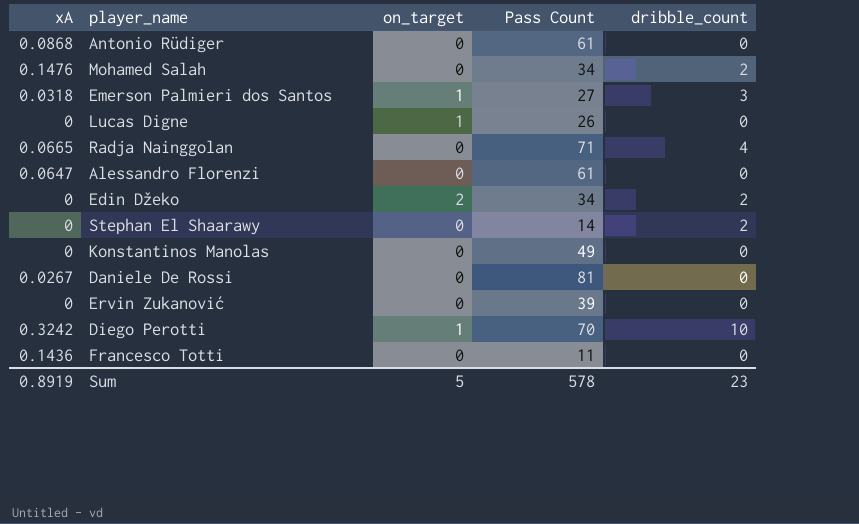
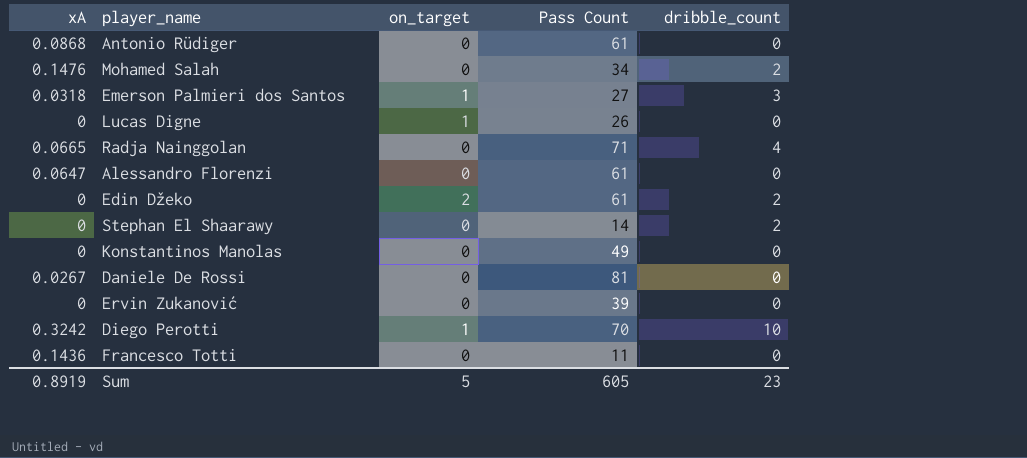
Edin Džeko | Pass Count: 34 -> 61
Sum | Pass Count: 578 -> 605

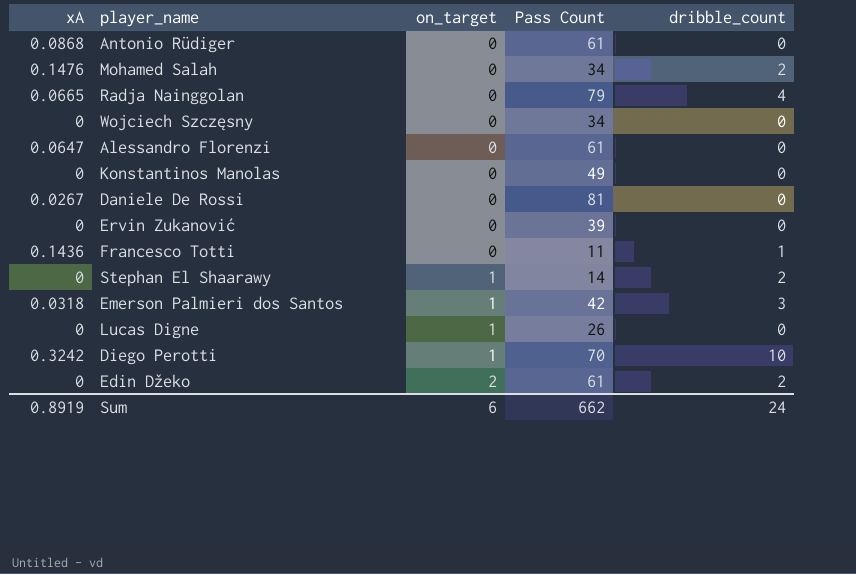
row order: none -> on_target ascending
Radja Nainggolan | Pass Count: 71 -> 79
row Wojciech Szczęsny: none -> 0 | 0 | 34 | 0
Francesco Totti | dribble_count: 0 -> 1
Stephan El Shaarawy | on_target: 0 -> 1
Emerson Palmieri dos Santos | Pass Count: 27 -> 42
Sum | on_target: 5 -> 6
Sum | Pass Count: 605 -> 662
Sum | dribble_count: 23 -> 24

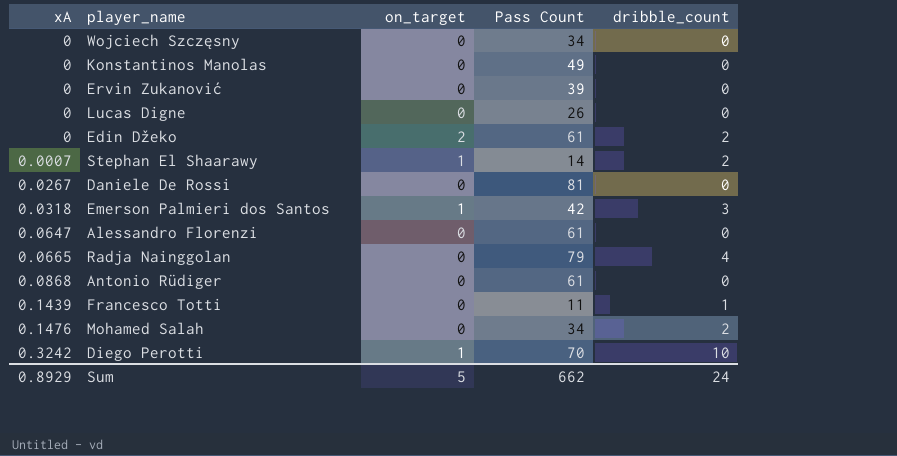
row order: on_target ascending -> xA ascending
Lucas Digne | on_target: 1 -> 0
Stephan El Shaarawy | xA: 0 -> 0.0007
Francesco Totti | xA: 0.1436 -> 0.1439
Sum | xA: 0.8919 -> 0.8929
Sum | on_target: 6 -> 5

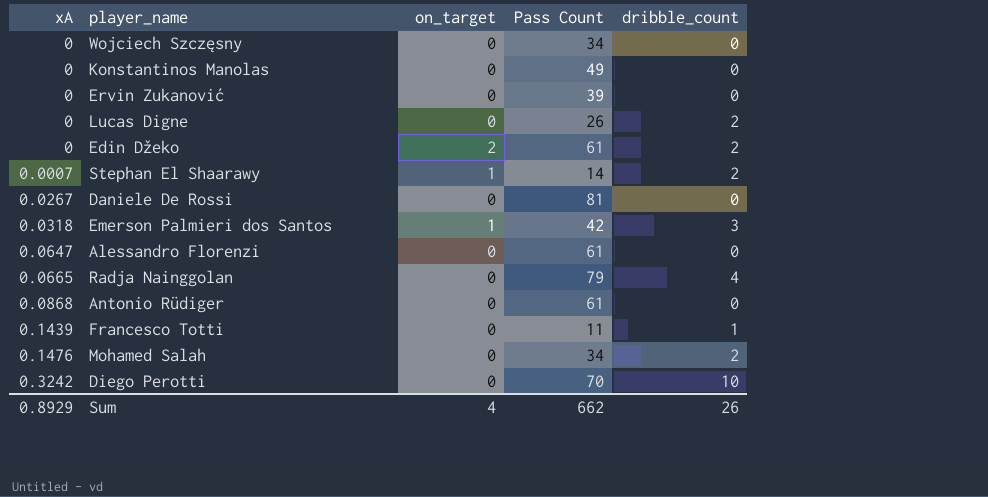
Lucas Digne | dribble_count: 0 -> 2
Diego Perotti | on_target: 1 -> 0
Sum | on_target: 5 -> 4
Sum | dribble_count: 24 -> 26

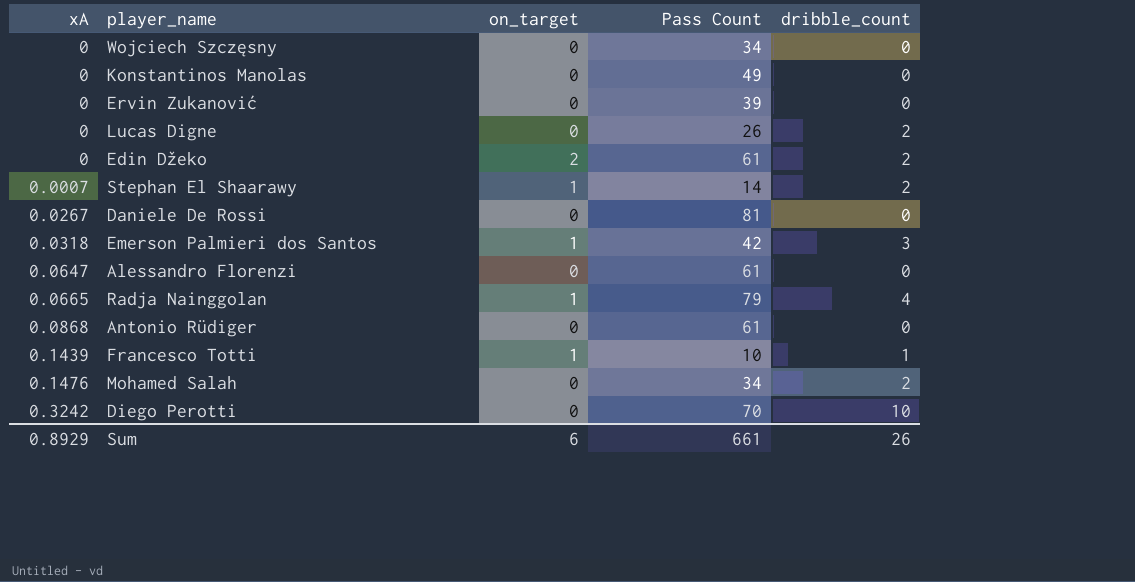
Radja Nainggolan | on_target: 0 -> 1
Francesco Totti | on_target: 0 -> 1
Francesco Totti | Pass Count: 11 -> 10
Sum | on_target: 4 -> 6
Sum | Pass Count: 662 -> 661

